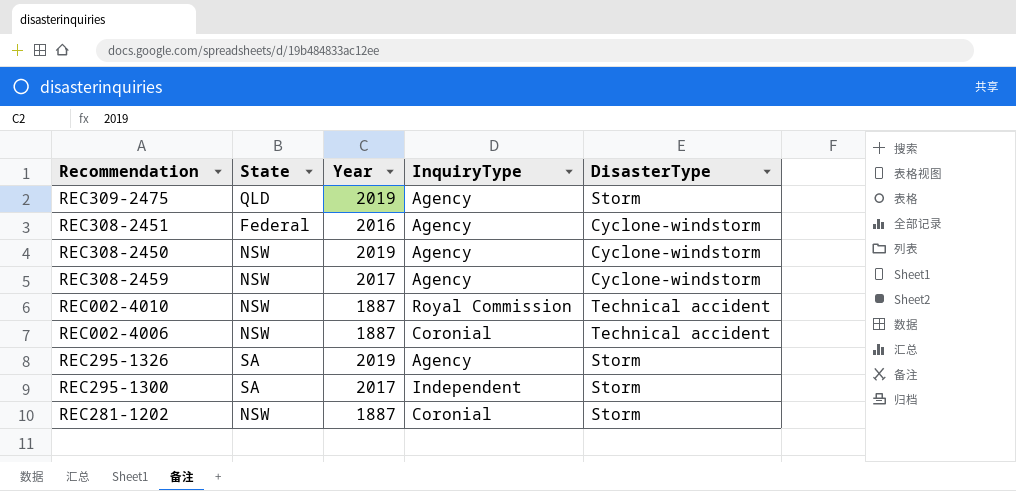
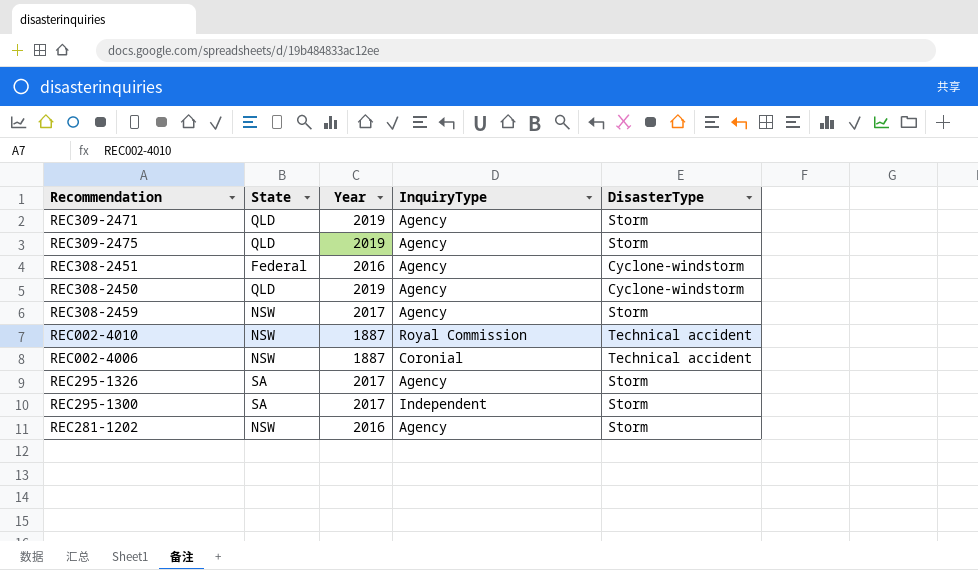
row REC309-2471: none -> QLD | 2019 | Agency | Storm
REC308-2450 | State: NSW -> QLD
REC308-2459 | DisasterType: Cyclone-windstorm -> Storm
REC295-1326 | Year: 2019 -> 2017
REC281-1202 | Year: 1887 -> 2016
REC281-1202 | InquiryType: Coronial -> Agency

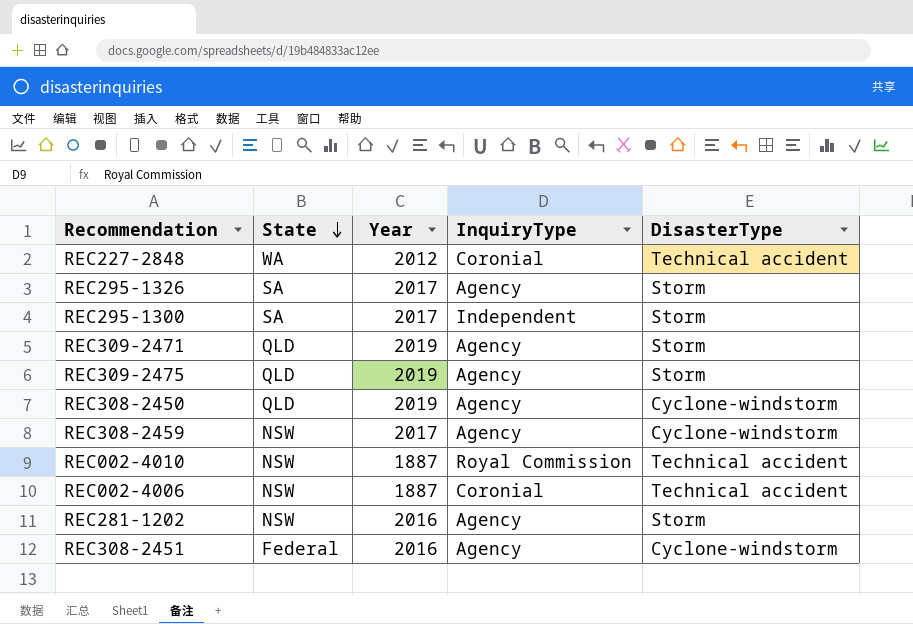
row order: none -> State descending
row REC227-2848: none -> WA | 2012 | Coronial | Technical accident
REC308-2459 | DisasterType: Storm -> Cyclone-windstorm

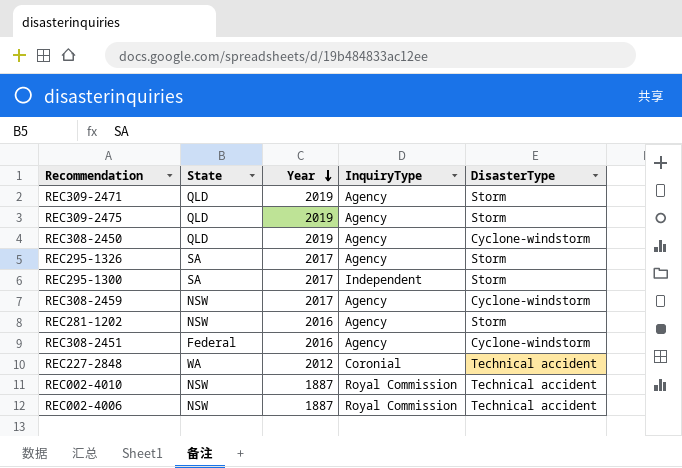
row order: State descending -> Year descending
REC002-4006 | InquiryType: Coronial -> Royal Commission

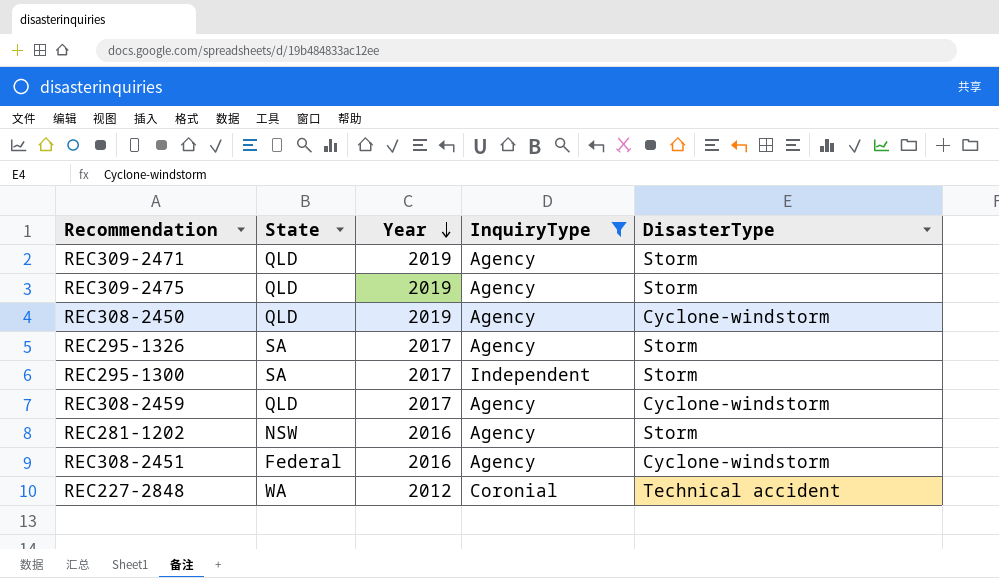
filter: none -> InquiryType != Royal Commission
REC308-2459 | State: NSW -> QLD

